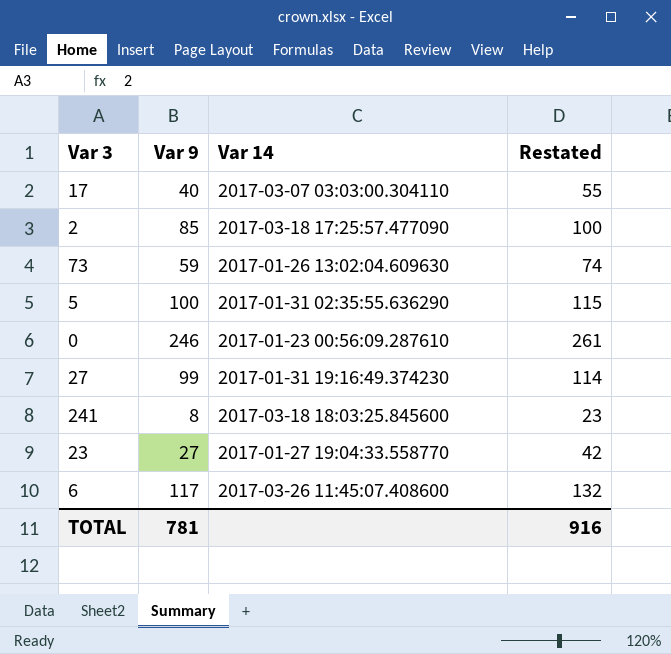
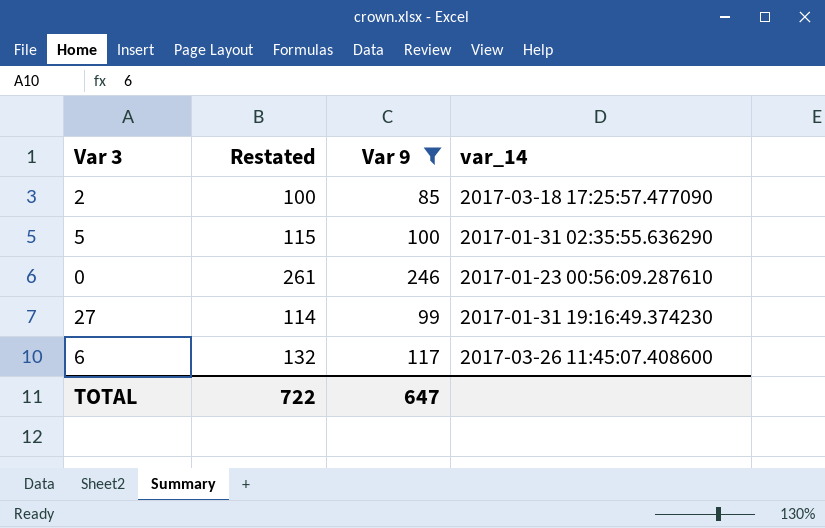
filter: none -> Var 9 >= 85
column Restated | position: 4 -> 2
column name: Var 14 -> var_14
TOTAL | Restated: 916 -> 722
TOTAL | Var 9: 781 -> 647

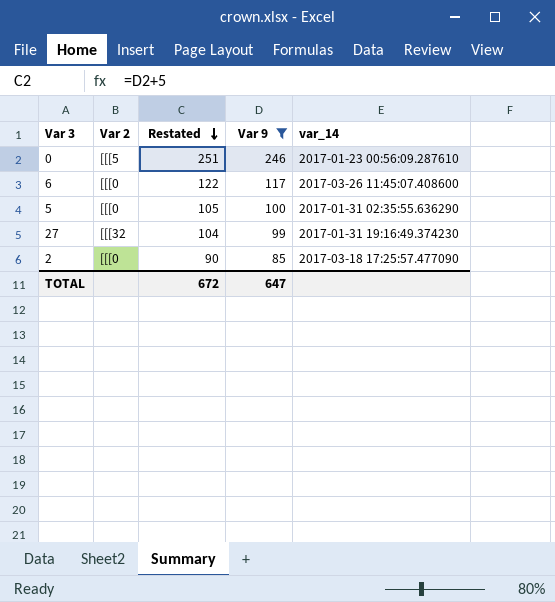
row order: none -> Restated descending
column Var 2 | position: none -> 2
column Restated | formula: [Var 9] + 15 -> [Var 9] + 5
TOTAL | Restated: 722 -> 672

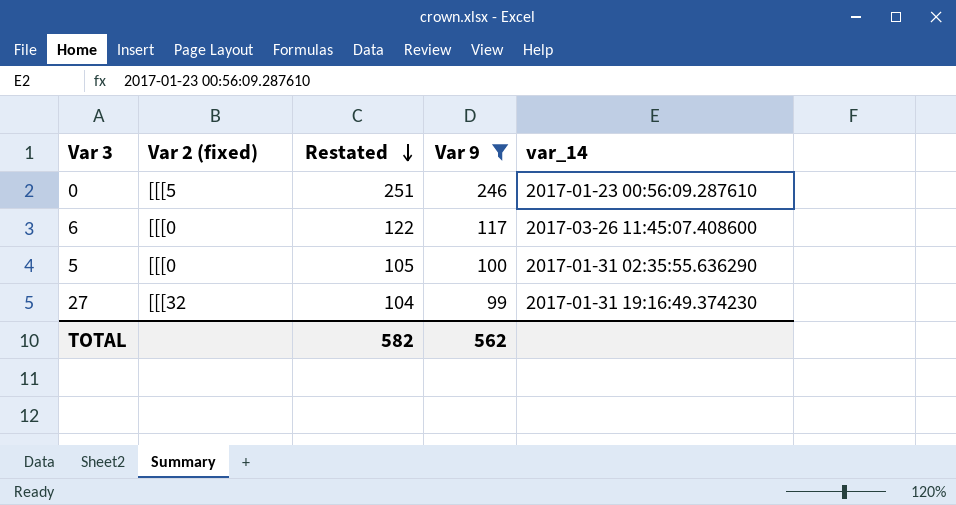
column name: Var 2 -> Var 2 (fixed)
row 2: [[[0 | 90 | 85 | 2017-03-18 17:25:57.477090 -> none
TOTAL | Restated: 672 -> 582
TOTAL | Var 9: 647 -> 562

